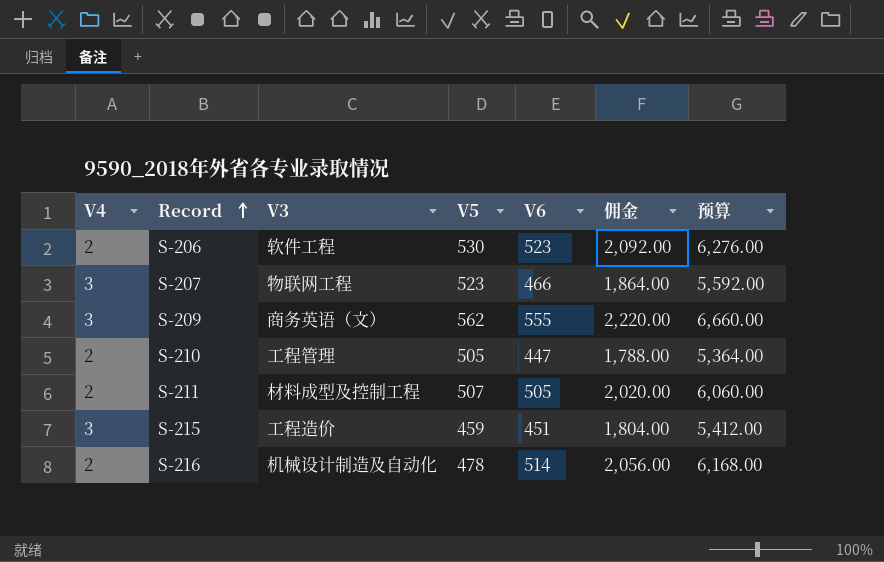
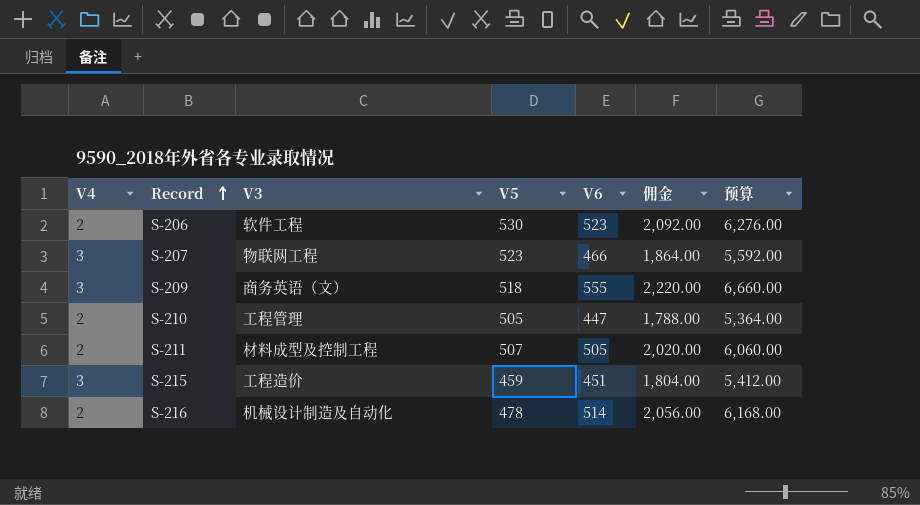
S-209 | V5: 562 -> 518

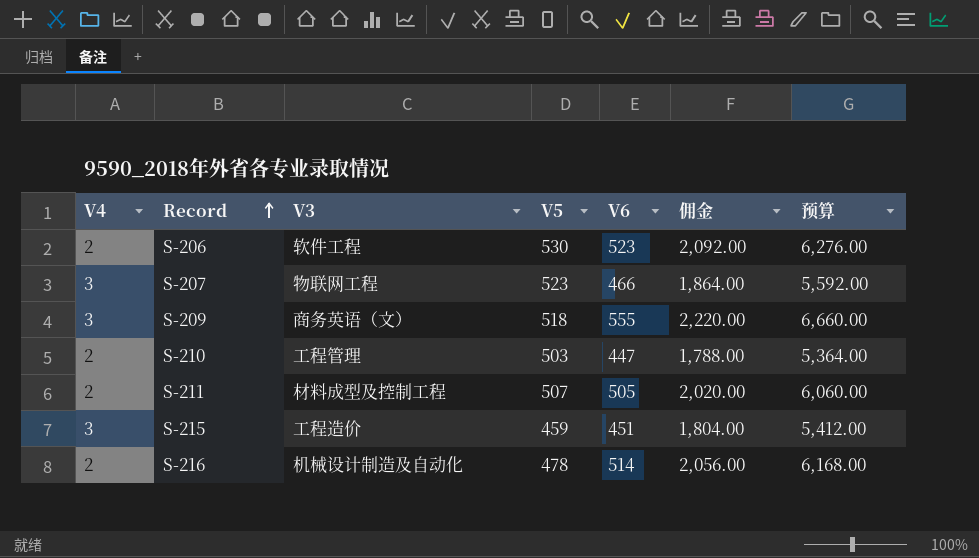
S-210 | V5: 505 -> 503

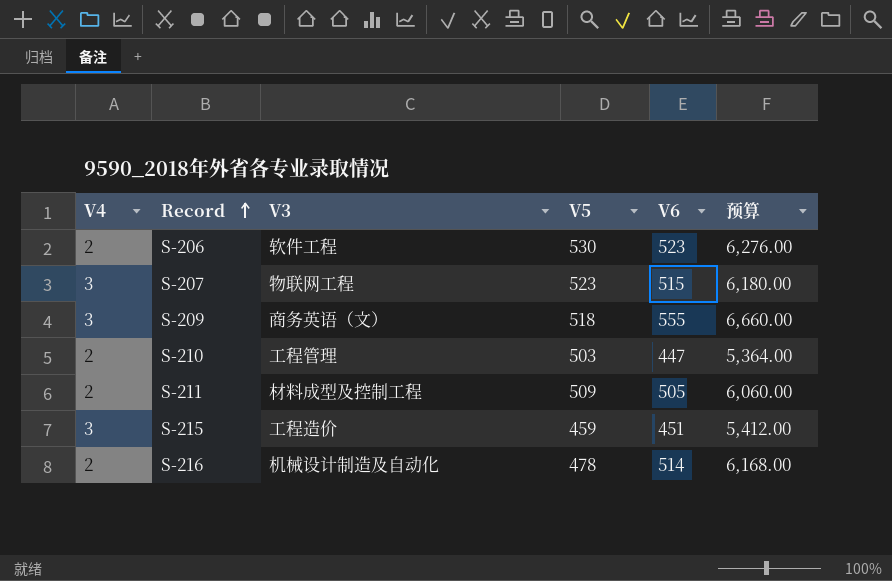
column 佣金 | formula: [V6] * 4 -> none
S-207 | V6: 466 -> 515
S-207 | 预算: 5,592.00 -> 6,180.00
S-211 | V5: 507 -> 509

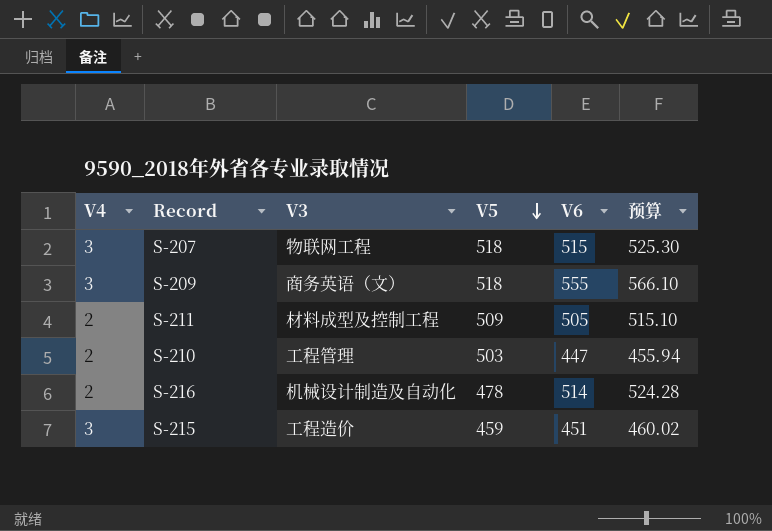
row order: Record ascending -> V5 descending
column 预算 | formula: [V6] * 12 -> [V6] * 1.02
row S-206: 2 | 软件工程 | 530 | 523 | 6,276.00 -> none
S-207 | V5: 523 -> 518

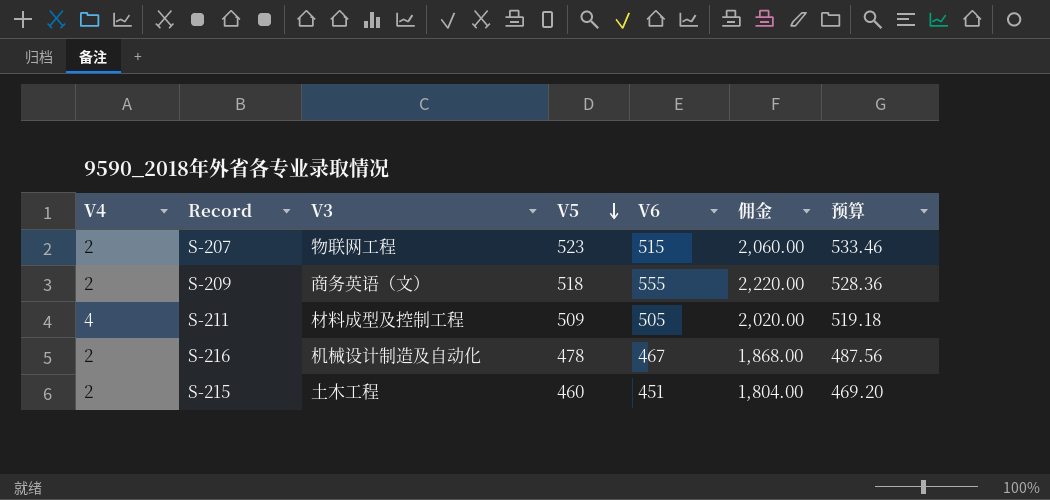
column 佣金 | formula: none -> [V6] * 4
column 预算 | formula: [V6] * 1.02 -> [V5] * 1.02
row S-210: 2 | 工程管理 | 503 | 447 | 455.94 -> none
S-207 | V4: 3 -> 2
S-207 | V5: 518 -> 523
S-209 | V4: 3 -> 2
S-211 | V4: 2 -> 4
S-216 | V6: 514 -> 467
S-215 | V4: 3 -> 2
S-215 | V3: 工程造价 -> 土木工程
S-215 | V5: 459 -> 460

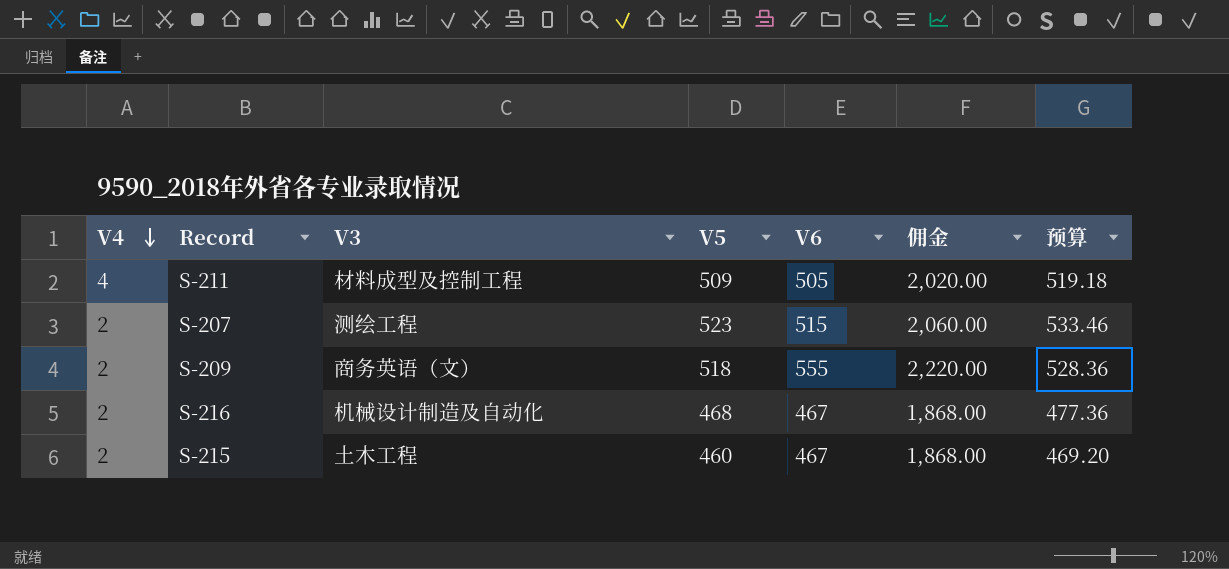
row order: V5 descending -> V4 descending
S-207 | V3: 物联网工程 -> 测绘工程
S-216 | V5: 478 -> 468
S-216 | 预算: 487.56 -> 477.36
S-215 | V6: 451 -> 467
S-215 | 佣金: 1,804.00 -> 1,868.00

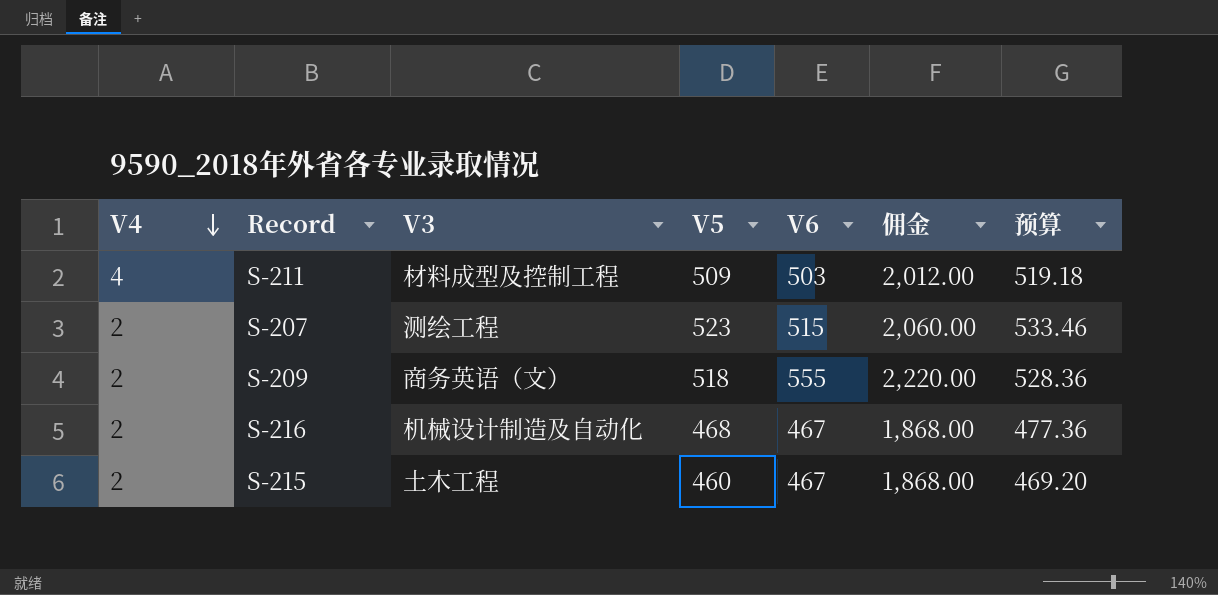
S-211 | V6: 505 -> 503
S-211 | 佣金: 2,020.00 -> 2,012.00

